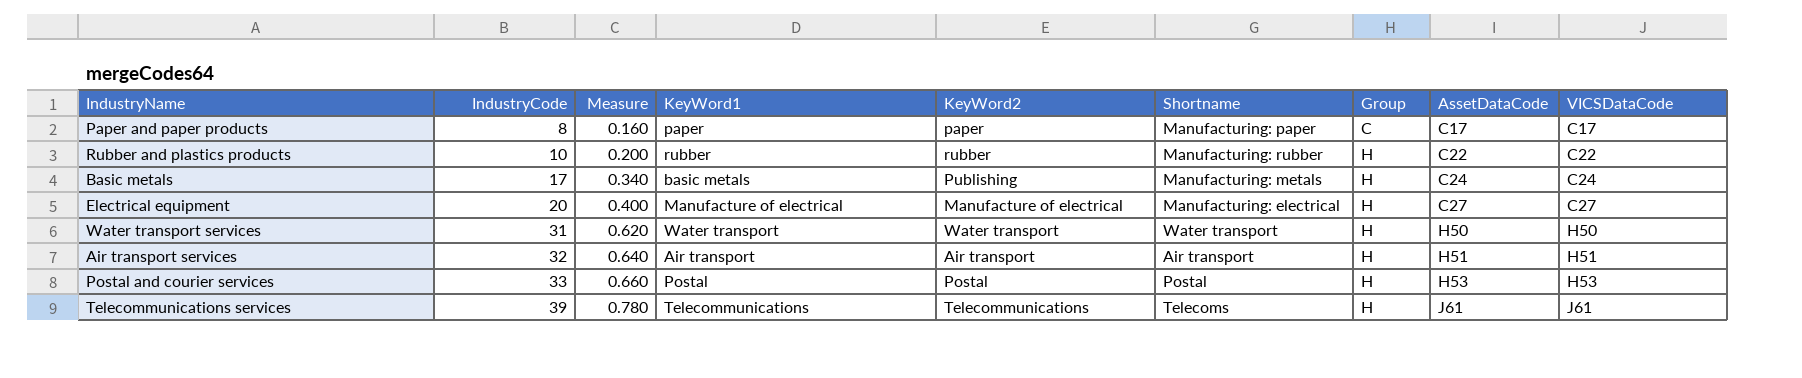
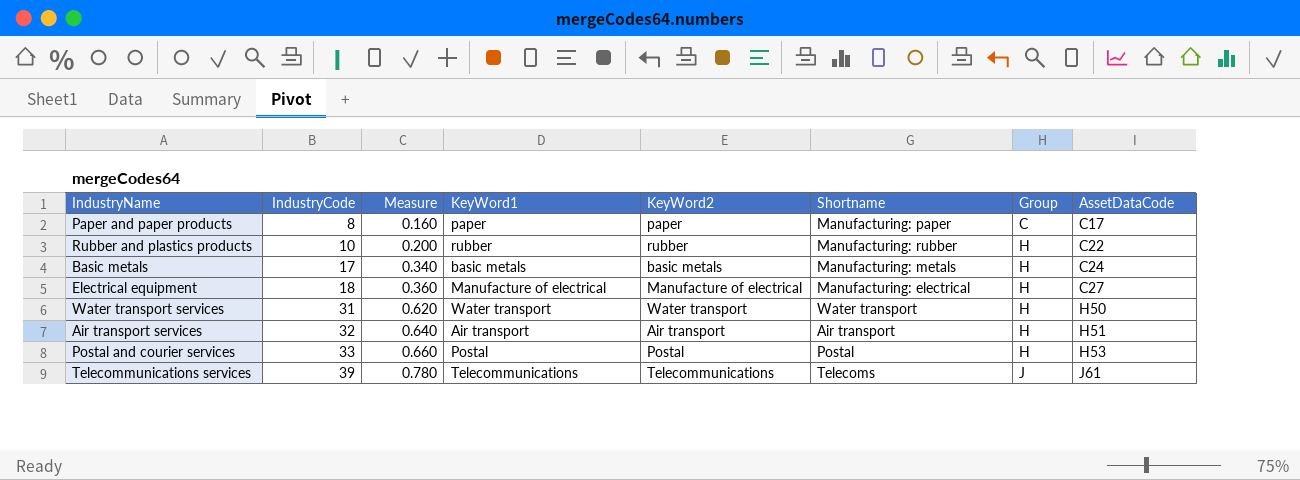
column VICSDataCode | position: 9 -> none
Basic metals | KeyWord2: Publishing -> basic metals
Electrical equipment | IndustryCode: 20 -> 18
Electrical equipment | Measure: 0.400 -> 0.360
Telecommunications services | Group: H -> J

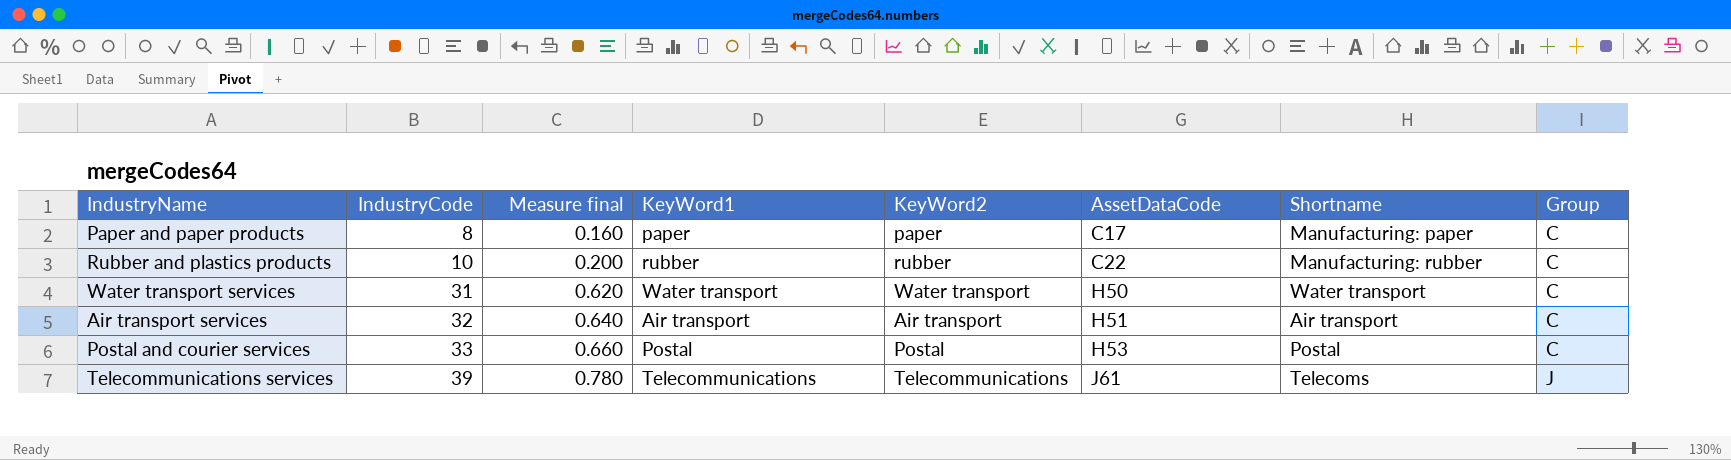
column name: Measure -> Measure final
column AssetDataCode | position: 8 -> 6
row Basic metals: 17 | 0.340 | basic metals | basic metals | Manufacturing: metals | H | C24 -> none
row Electrical equipment: 18 | 0.360 | Manufacture of electrical | Manufacture of electrical | Manufacturing: electrical | H | C27 -> none
Rubber and plastics products | Group: H -> C
Water transport services | Group: H -> C
Air transport services | Group: H -> C
Postal and courier services | Group: H -> C

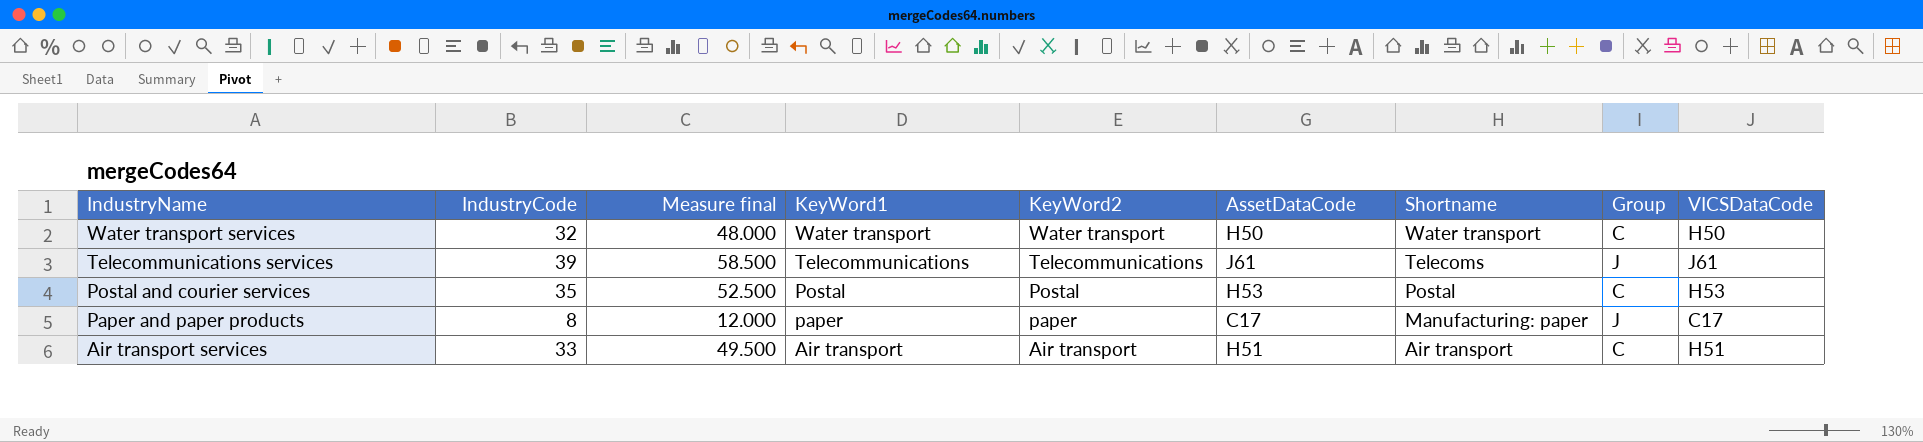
row order: IndustryCode ascending -> IndustryName descending
column Measure final | formula: [IndustryCode] * 0.02 -> [IndustryCode] * 1.5
column VICSDataCode | position: none -> 9
row Rubber and plastics products: 10 | 0.200 | rubber | rubber | C22 | Manufacturing: rubber | C -> none
Water transport services | IndustryCode: 31 -> 32
Postal and courier services | IndustryCode: 33 -> 35
Paper and paper products | Group: C -> J
Air transport services | IndustryCode: 32 -> 33

